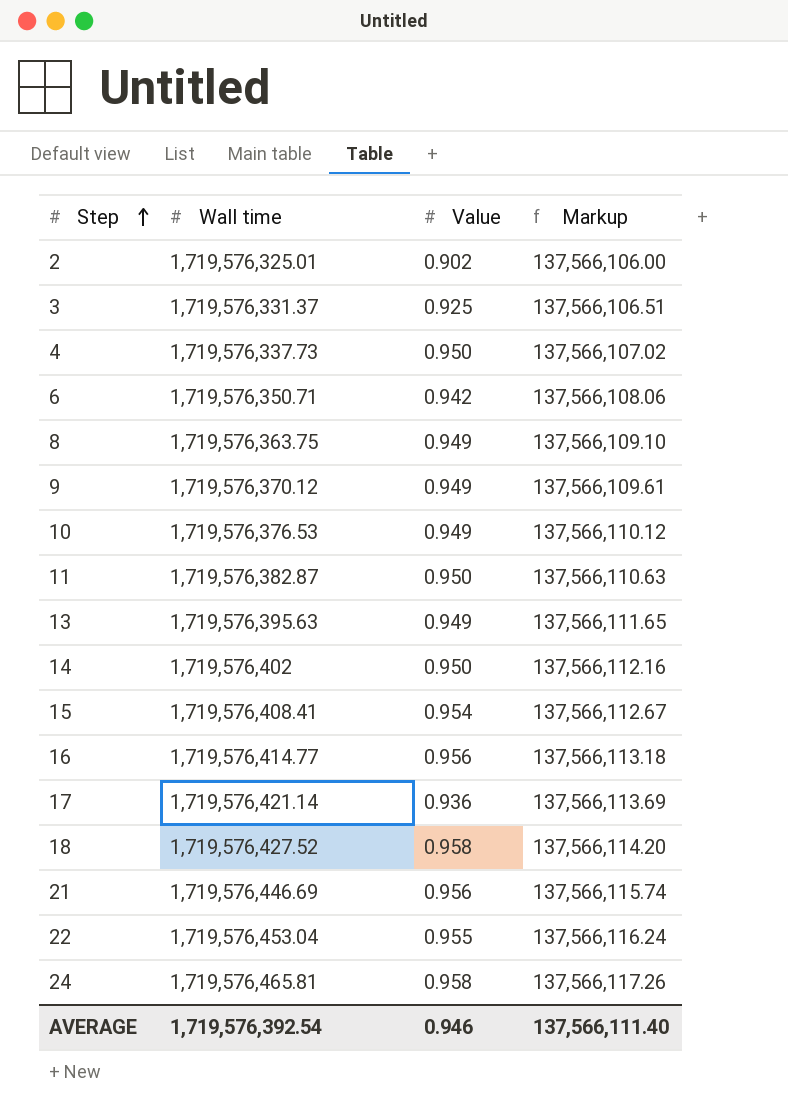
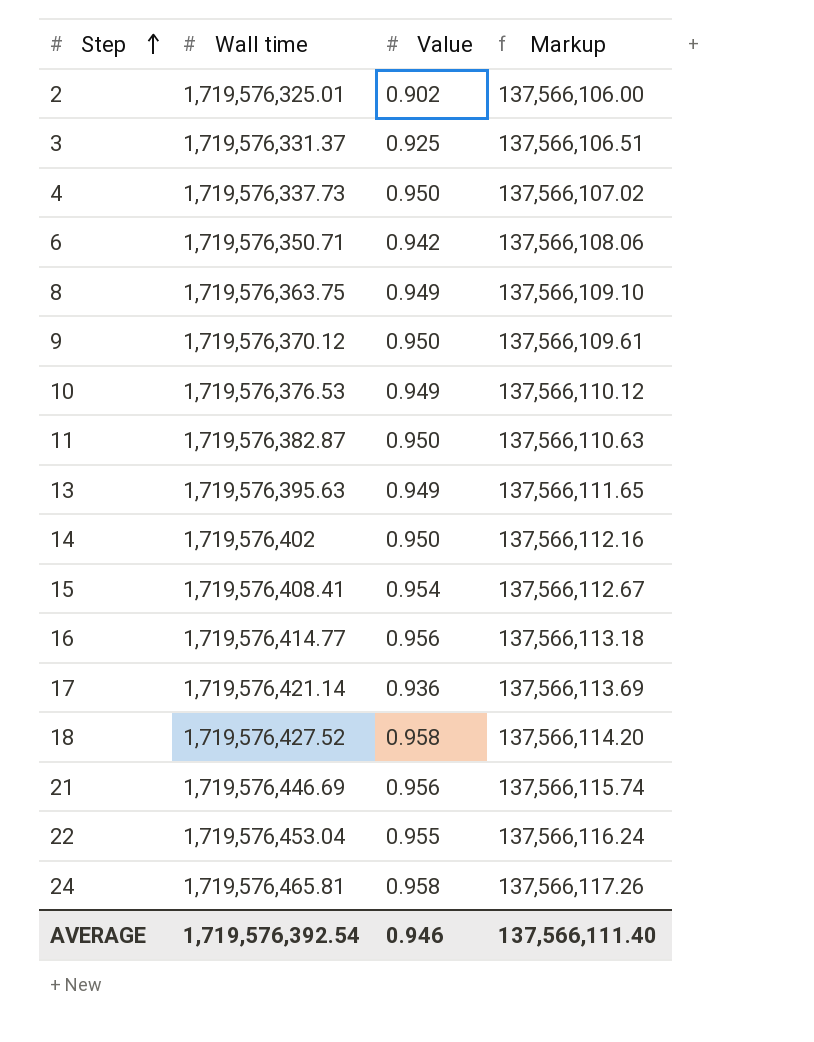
9 | Value: 0.949 -> 0.950

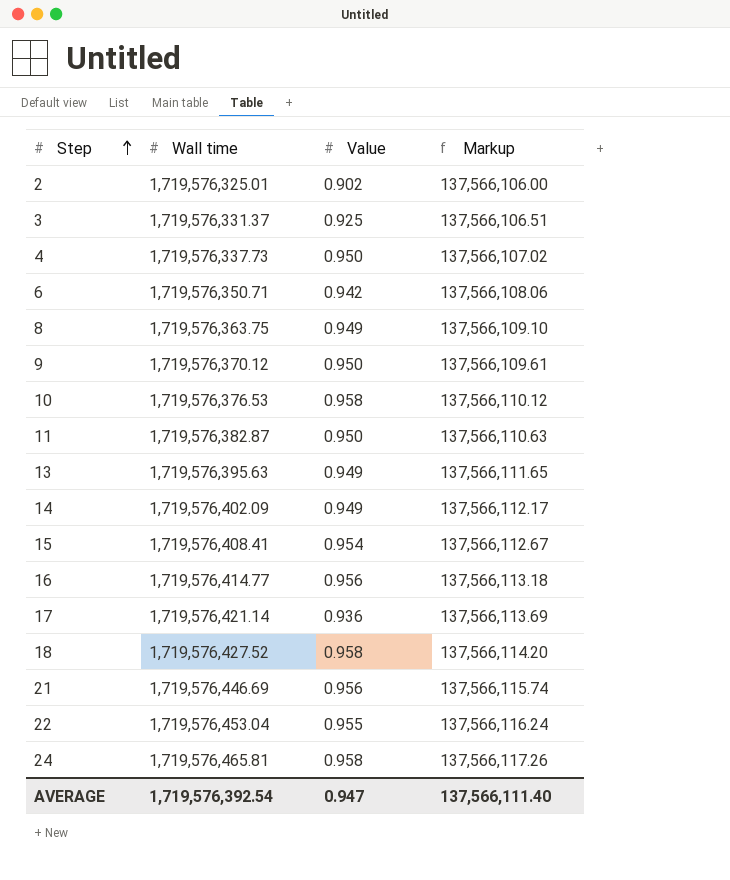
10 | Value: 0.949 -> 0.958
14 | Wall time: 1,719,576,402 -> 1,719,576,402.09
14 | Value: 0.950 -> 0.949
14 | Markup: 137,566,112.16 -> 137,566,112.17
AVERAGE | Value: 0.946 -> 0.947

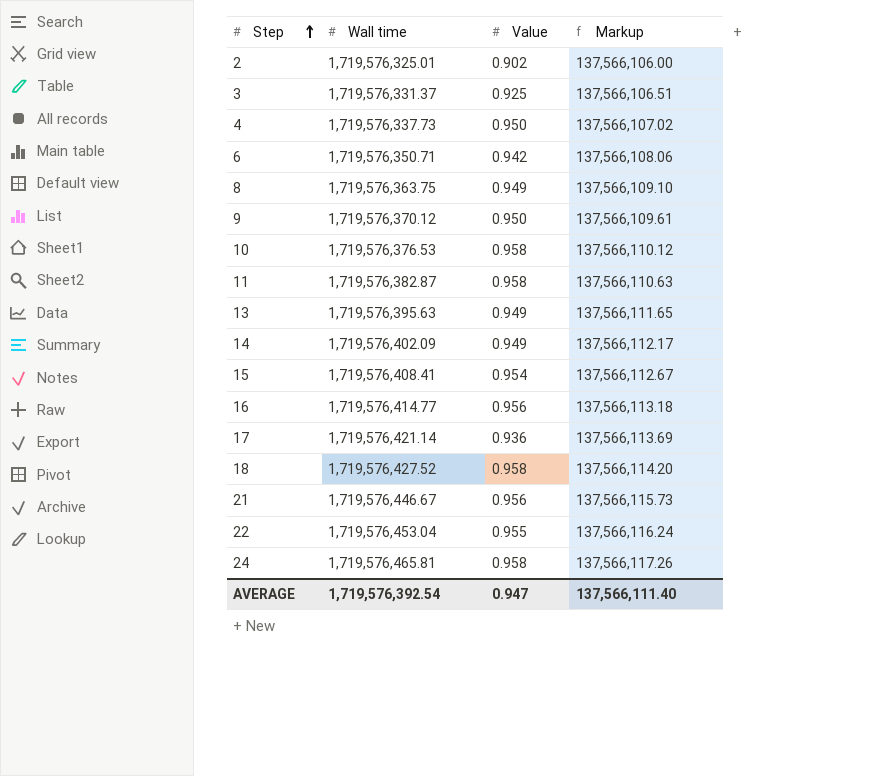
11 | Value: 0.950 -> 0.958
21 | Wall time: 1,719,576,446.69 -> 1,719,576,446.67
21 | Markup: 137,566,115.74 -> 137,566,115.73

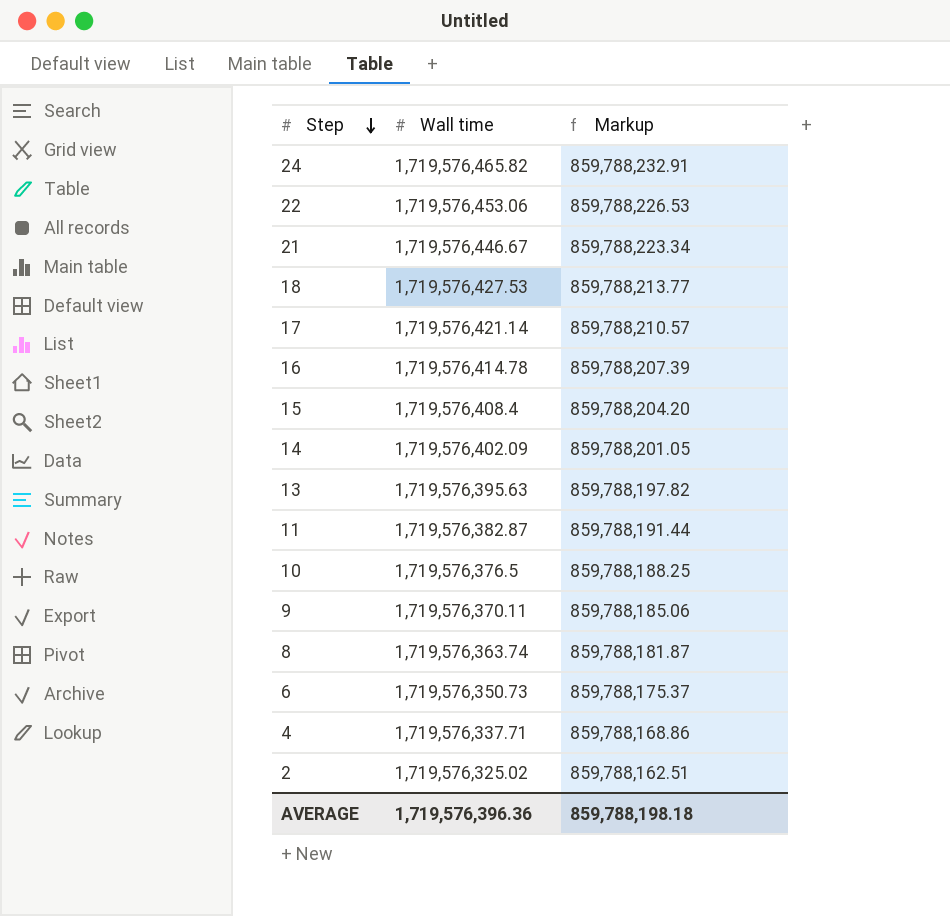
row order: Step ascending -> Step descending
column Value | position: 3 -> none
column Markup | formula: [Wall time] * 0.08 -> [Wall time] * 0.5
row 3: 1,719,576,331.37 | 0.925 | 137,566,106.51 -> none
24 | Wall time: 1,719,576,465.81 -> 1,719,576,465.82
22 | Wall time: 1,719,576,453.04 -> 1,719,576,453.06
18 | Wall time: 1,719,576,427.52 -> 1,719,576,427.53
16 | Wall time: 1,719,576,414.77 -> 1,719,576,414.78
15 | Wall time: 1,719,576,408.41 -> 1,719,576,408.4
10 | Wall time: 1,719,576,376.53 -> 1,719,576,376.5
9 | Wall time: 1,719,576,370.12 -> 1,719,576,370.11
8 | Wall time: 1,719,576,363.75 -> 1,719,576,363.74
6 | Wall time: 1,719,576,350.71 -> 1,719,576,350.73
4 | Wall time: 1,719,576,337.73 -> 1,719,576,337.71
2 | Wall time: 1,719,576,325.01 -> 1,719,576,325.02
AVERAGE | Wall time: 1,719,576,392.54 -> 1,719,576,396.36
AVERAGE | Markup: 137,566,111.40 -> 859,788,198.18

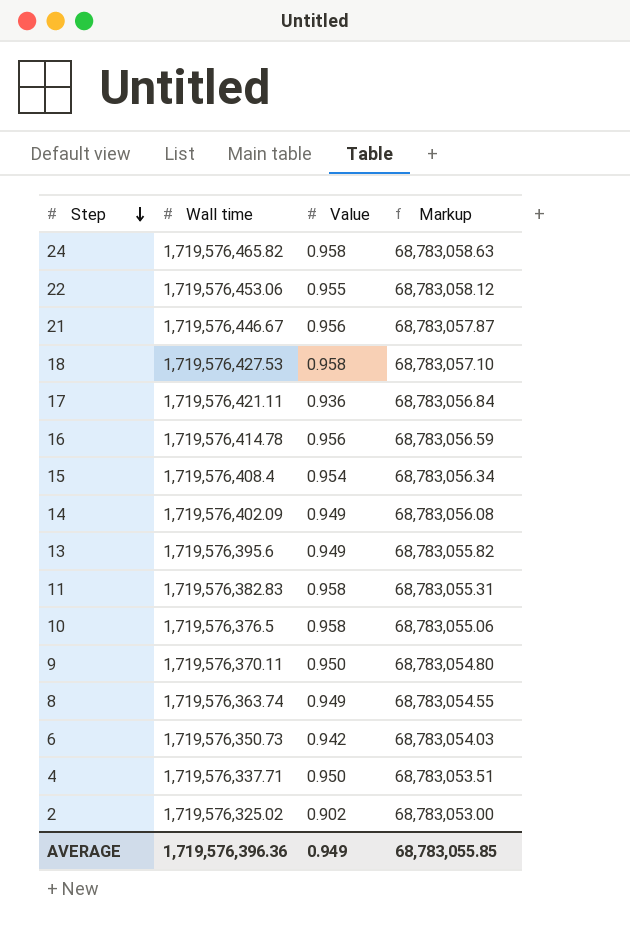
column Value | position: none -> 3
column Markup | formula: [Wall time] * 0.5 -> [Wall time] * 0.04
17 | Wall time: 1,719,576,421.14 -> 1,719,576,421.11
13 | Wall time: 1,719,576,395.63 -> 1,719,576,395.6
11 | Wall time: 1,719,576,382.87 -> 1,719,576,382.83
AVERAGE | Markup: 859,788,198.18 -> 68,783,055.85

